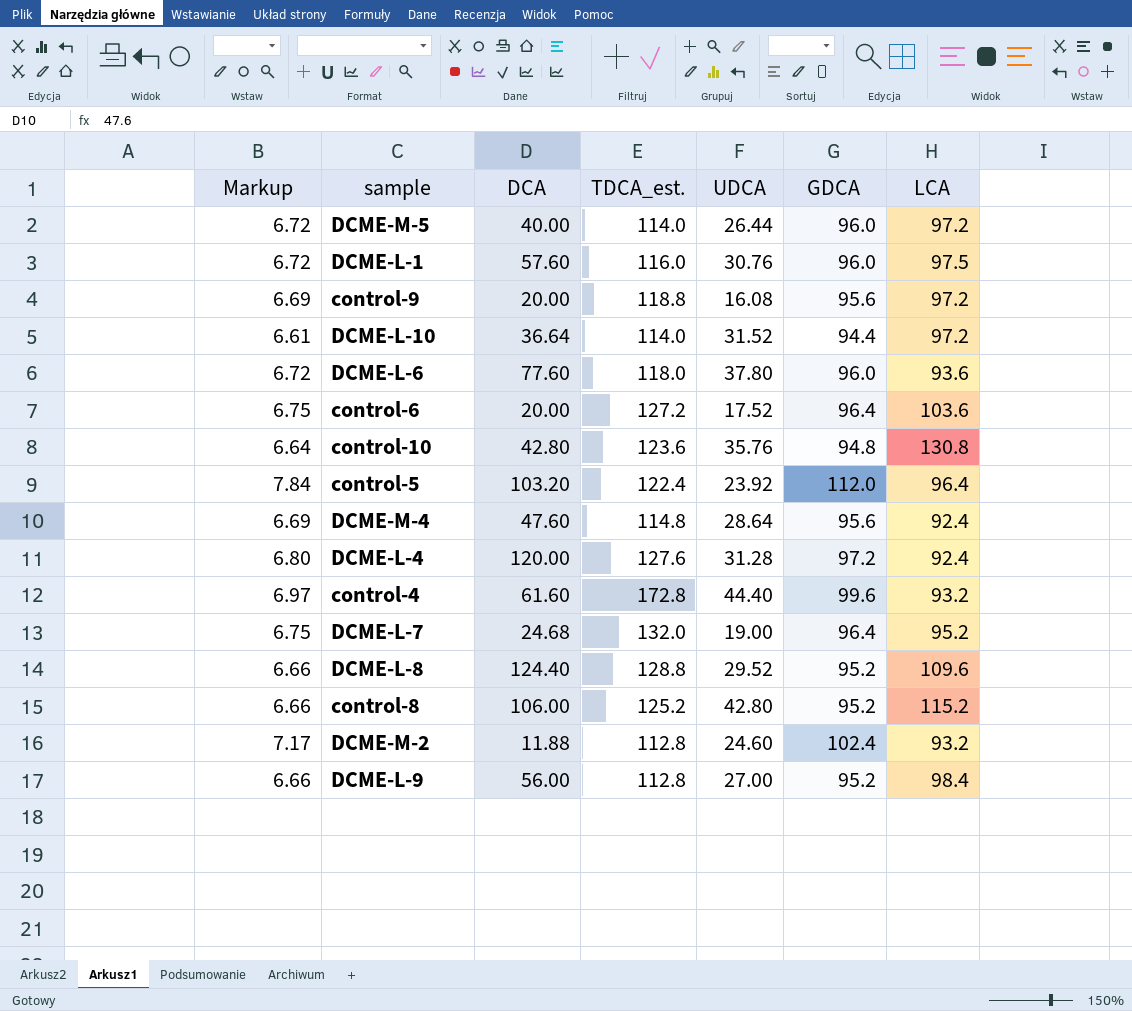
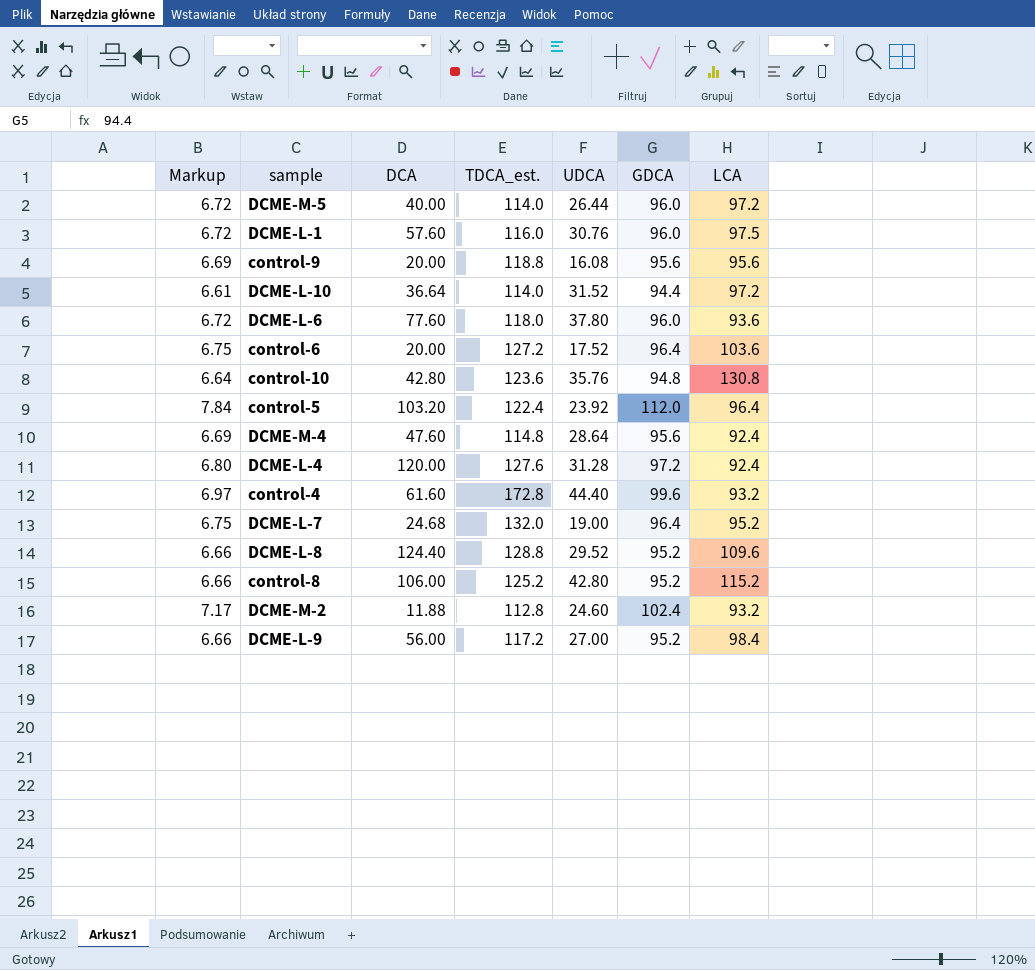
control-9 | LCA: 97.2 -> 95.6
DCME-L-9 | TDCA_est.: 112.8 -> 117.2

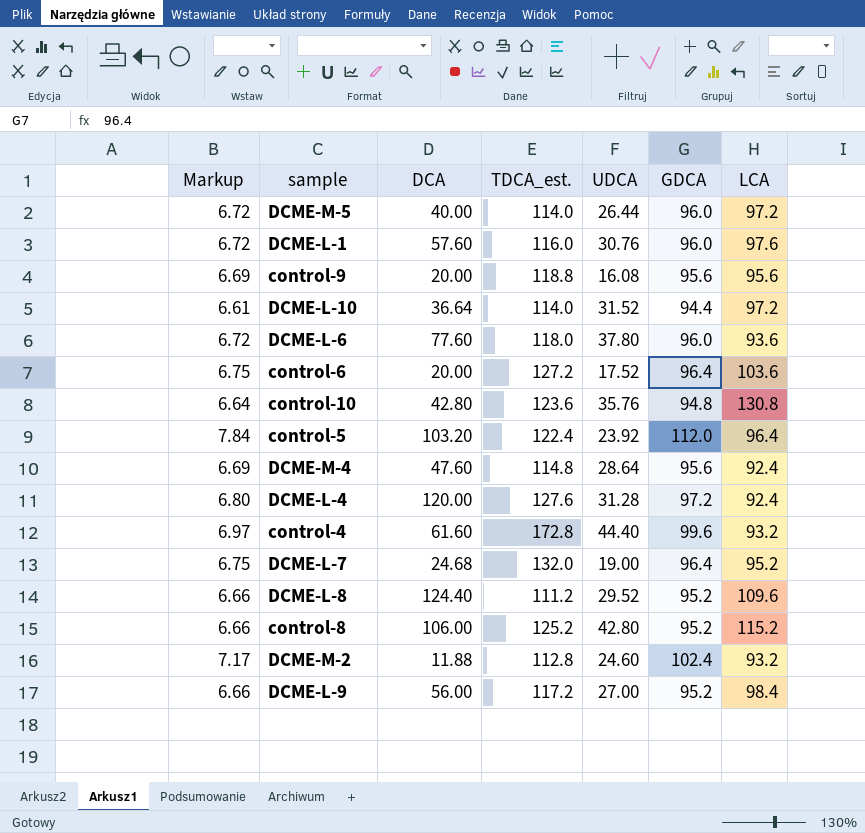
DCME-L-1 | LCA: 97.5 -> 97.6
DCME-L-8 | TDCA_est.: 128.8 -> 111.2

